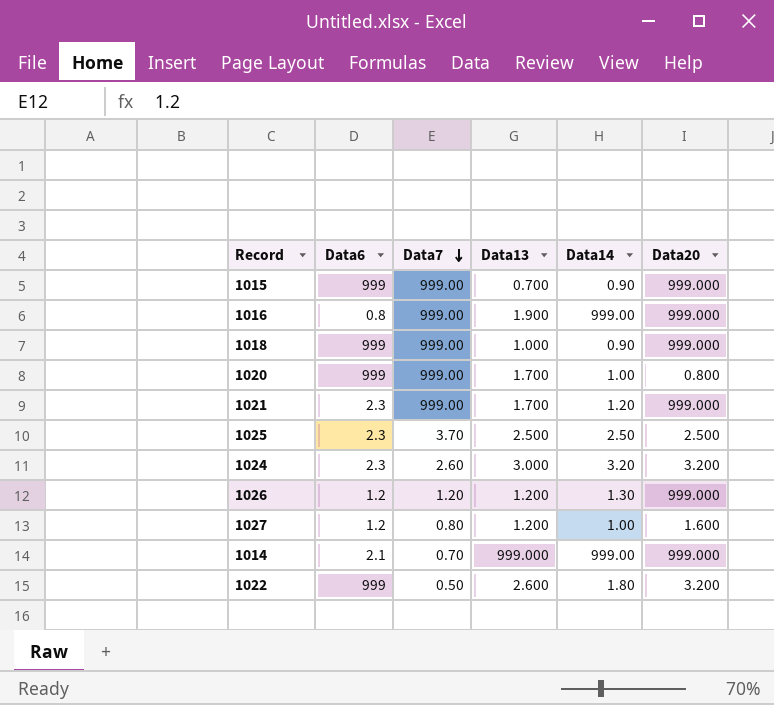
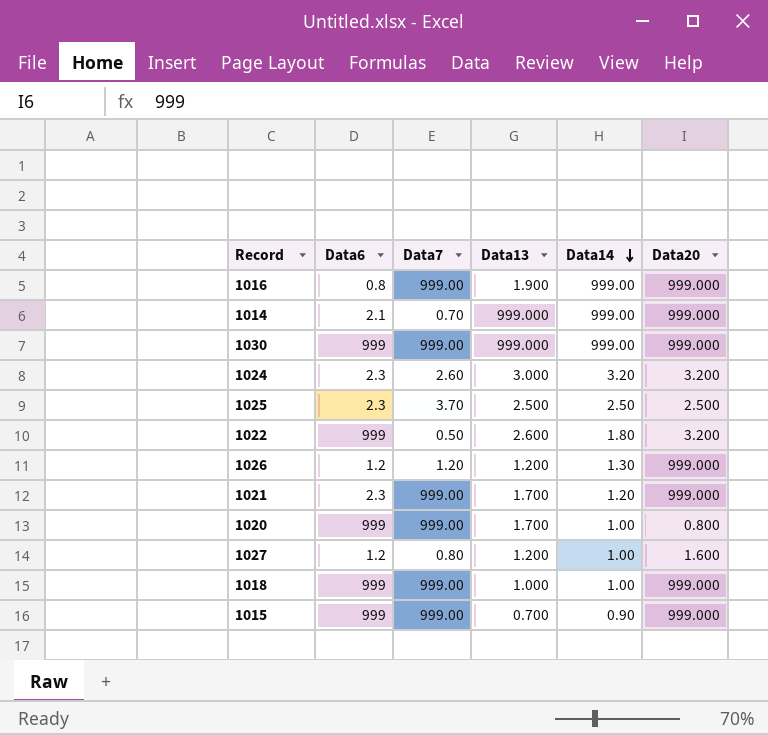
row order: Data7 descending -> Data14 descending
row 1030: none -> 999 | 999.00 | 999.000 | 999.00 | 999.000
1018 | Data14: 0.90 -> 1.00

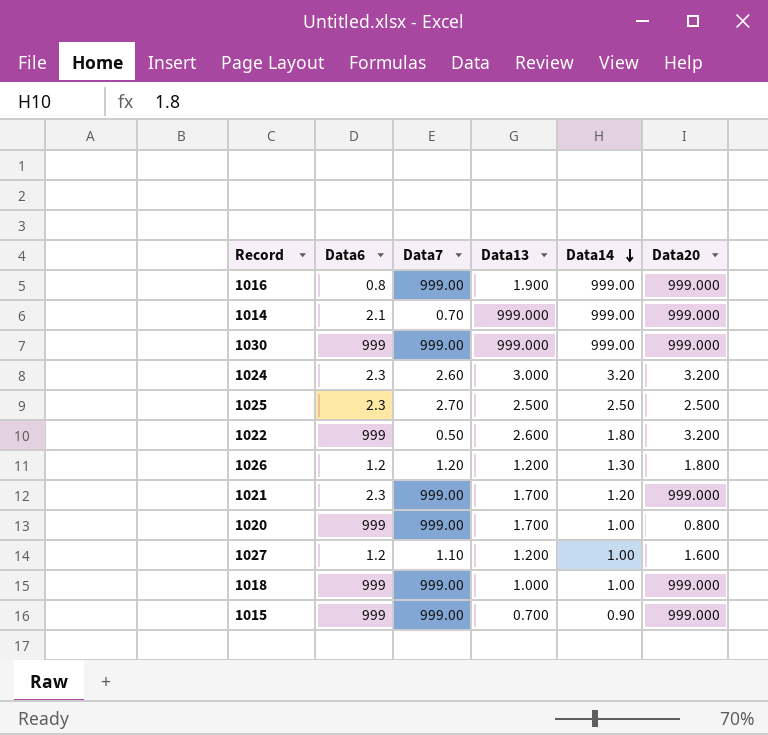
1025 | Data7: 3.70 -> 2.70
1026 | Data20: 999.000 -> 1.800
1027 | Data7: 0.80 -> 1.10

